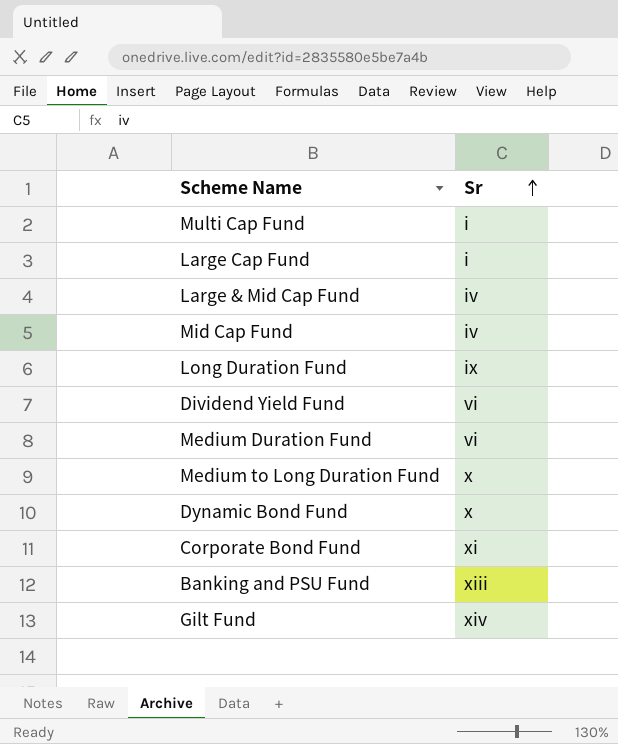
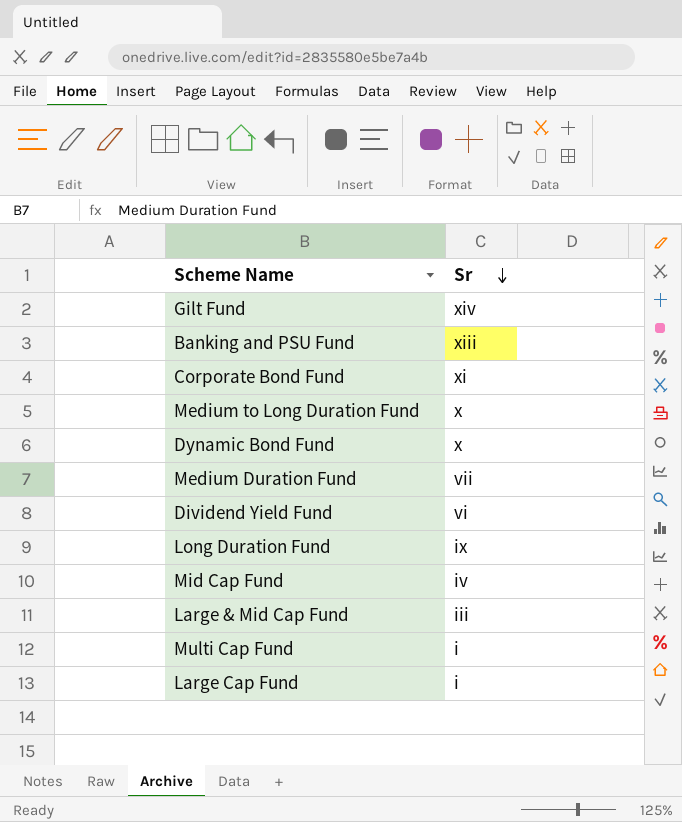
row order: Sr ascending -> Sr descending
Medium Duration Fund | Sr: vi -> vii
Large & Mid Cap Fund | Sr: iv -> iii

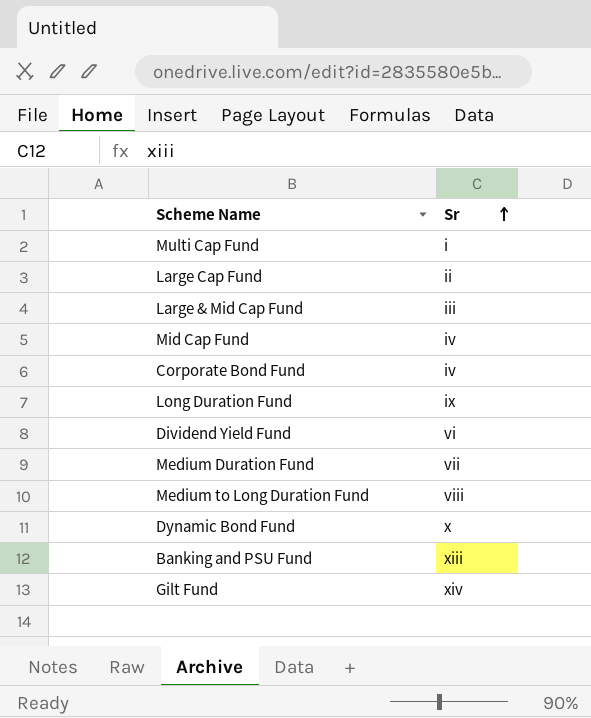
row order: Sr descending -> Sr ascending
Large Cap Fund | Sr: i -> ii
Corporate Bond Fund | Sr: xi -> iv
Medium to Long Duration Fund | Sr: x -> viii

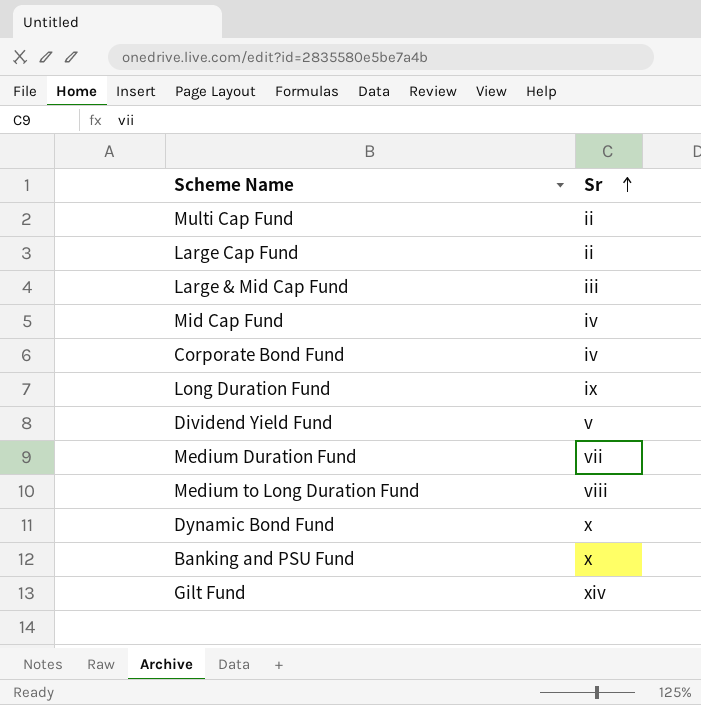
Multi Cap Fund | Sr: i -> ii
Dividend Yield Fund | Sr: vi -> v
Banking and PSU Fund | Sr: xiii -> x

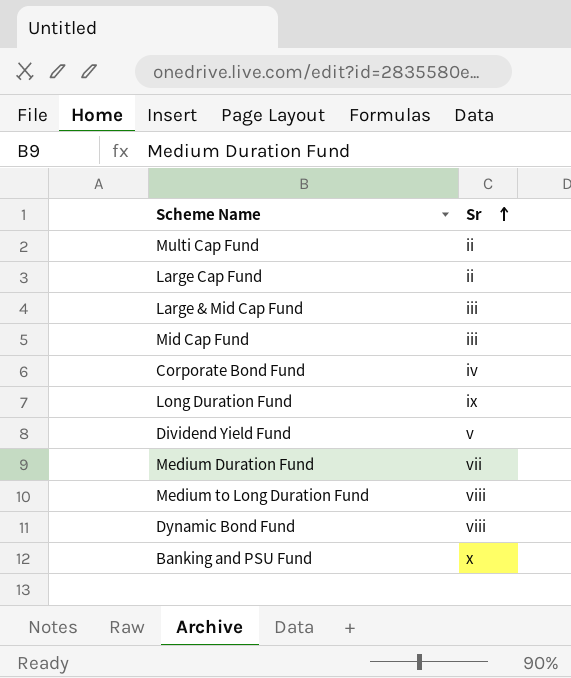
row Gilt Fund: xiv -> none
Mid Cap Fund | Sr: iv -> iii
Dynamic Bond Fund | Sr: x -> viii

